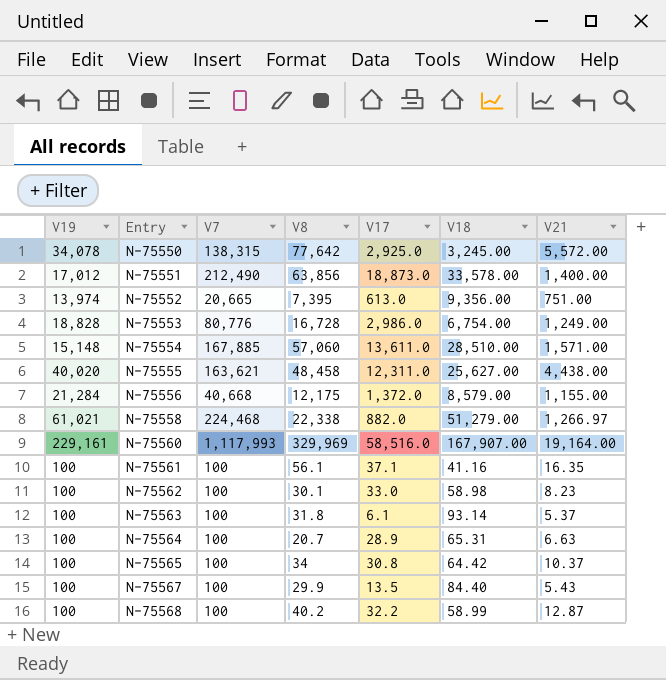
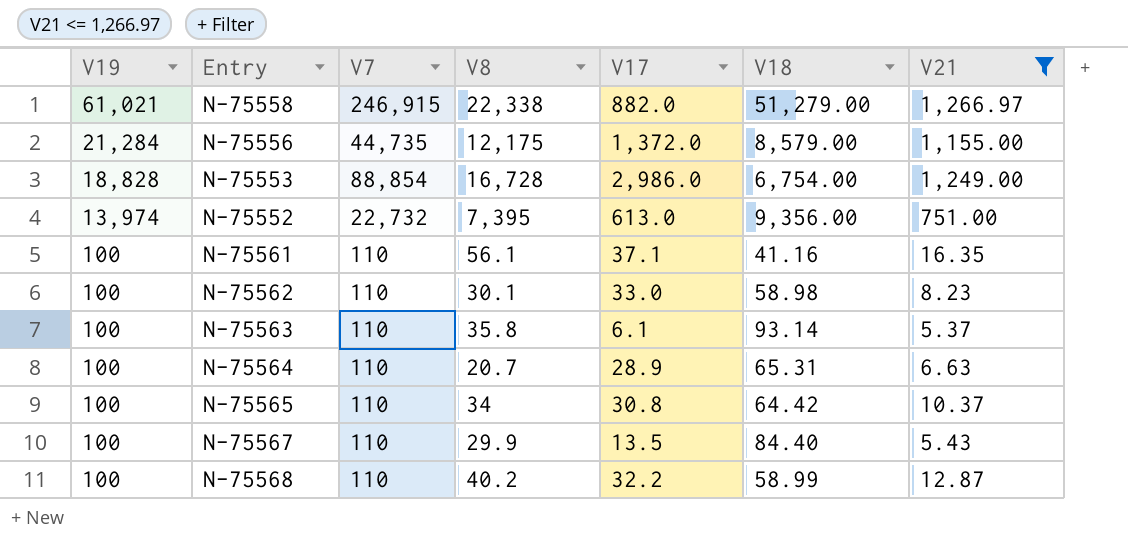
filter: none -> V21 <= 1,266.97
row order: Entry ascending -> V19 descending
N-75558 | V7: 224,468 -> 246,915
N-75556 | V7: 40,668 -> 44,735
N-75553 | V7: 80,776 -> 88,854
N-75552 | V7: 20,665 -> 22,732
N-75561 | V7: 100 -> 110
N-75562 | V7: 100 -> 110
N-75563 | V7: 100 -> 110
N-75563 | V8: 31.8 -> 35.8
N-75564 | V7: 100 -> 110
N-75565 | V7: 100 -> 110
N-75567 | V7: 100 -> 110
N-75568 | V7: 100 -> 110

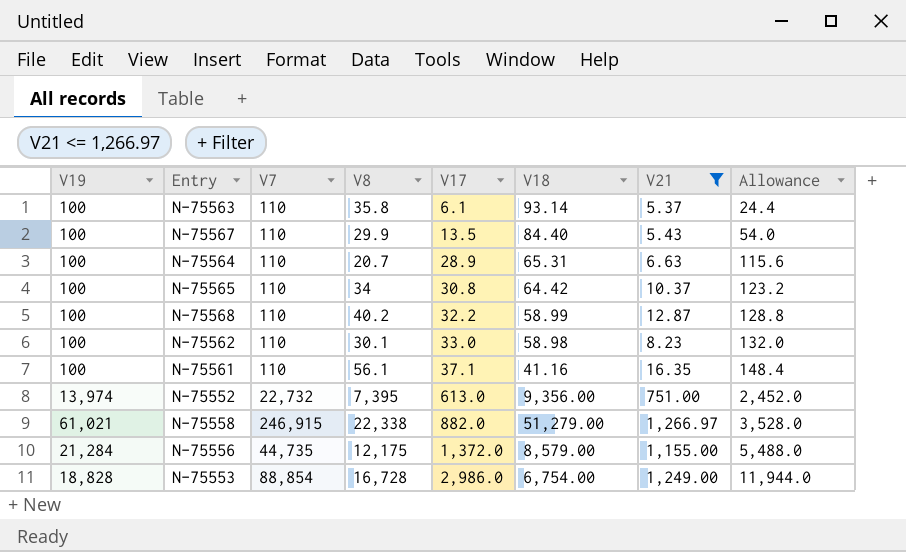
row order: V19 descending -> V17 ascending
column Allowance | formula: none -> [V17] * 4

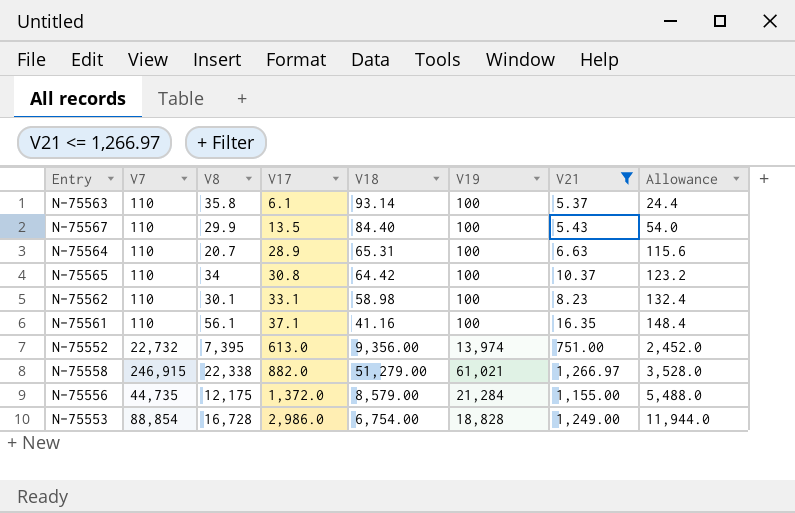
column V19 | position: 1 -> 6
row N-75568: 100 | 110 | 40.2 | 32.2 | 58.99 | 12.87 | 128.8 -> none
N-75562 | V17: 33.0 -> 33.1
N-75562 | Allowance: 132.0 -> 132.4

